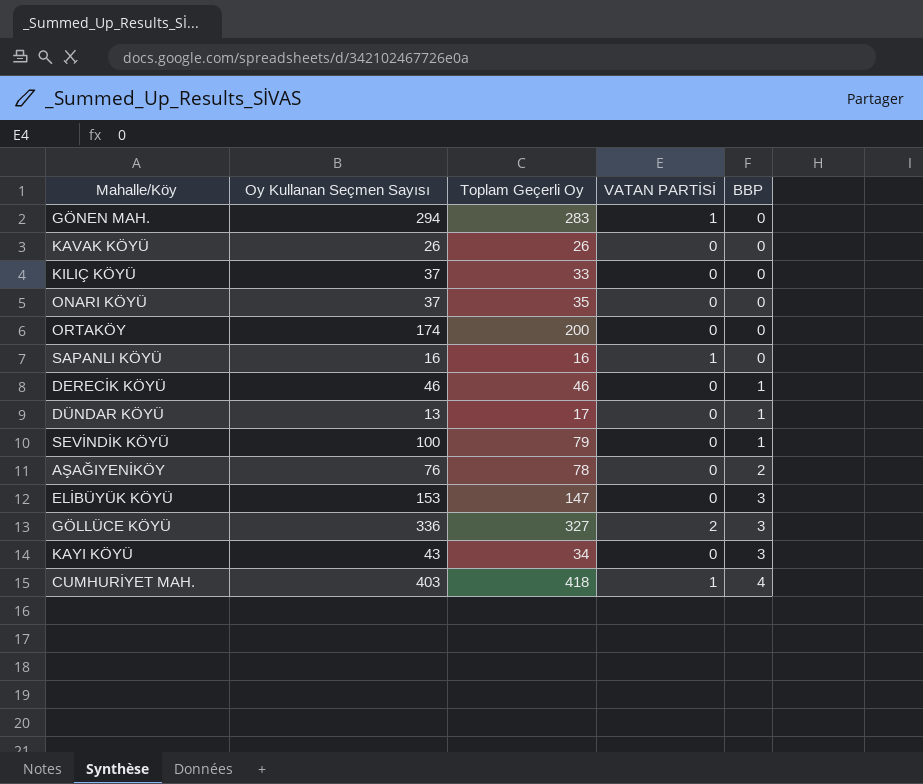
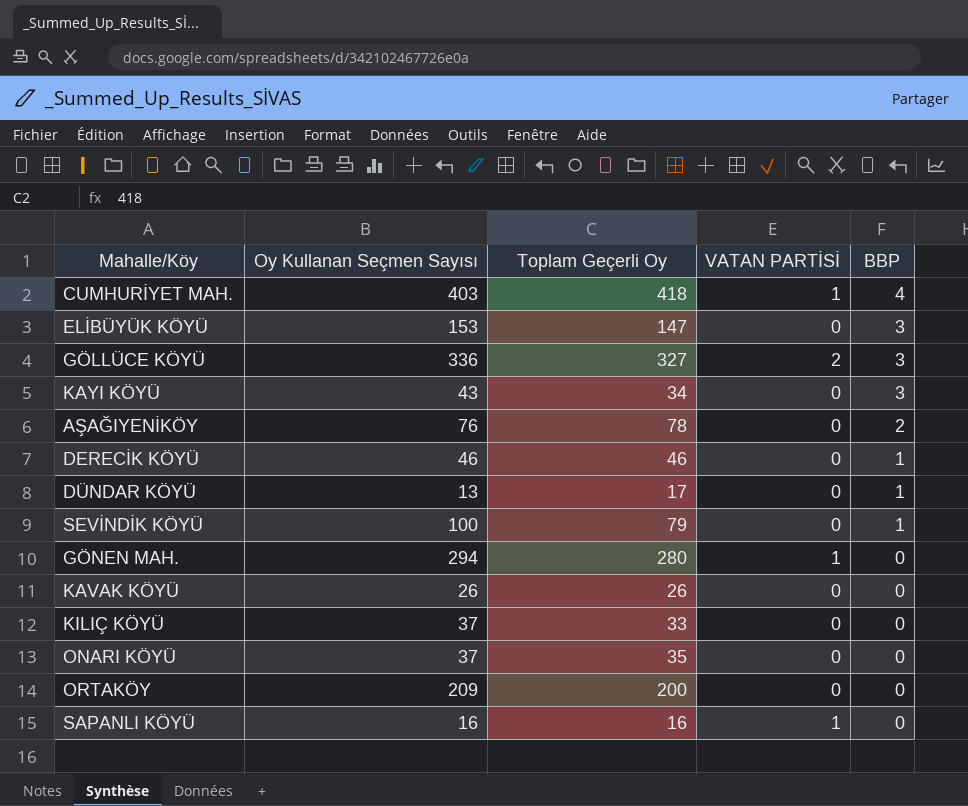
row order: BBP ascending -> BBP descending
GÖNEN MAH. | Toplam Geçerli Oy: 283 -> 280
ORTAKÖY | Oy Kullanan Seçmen Sayısı: 174 -> 209

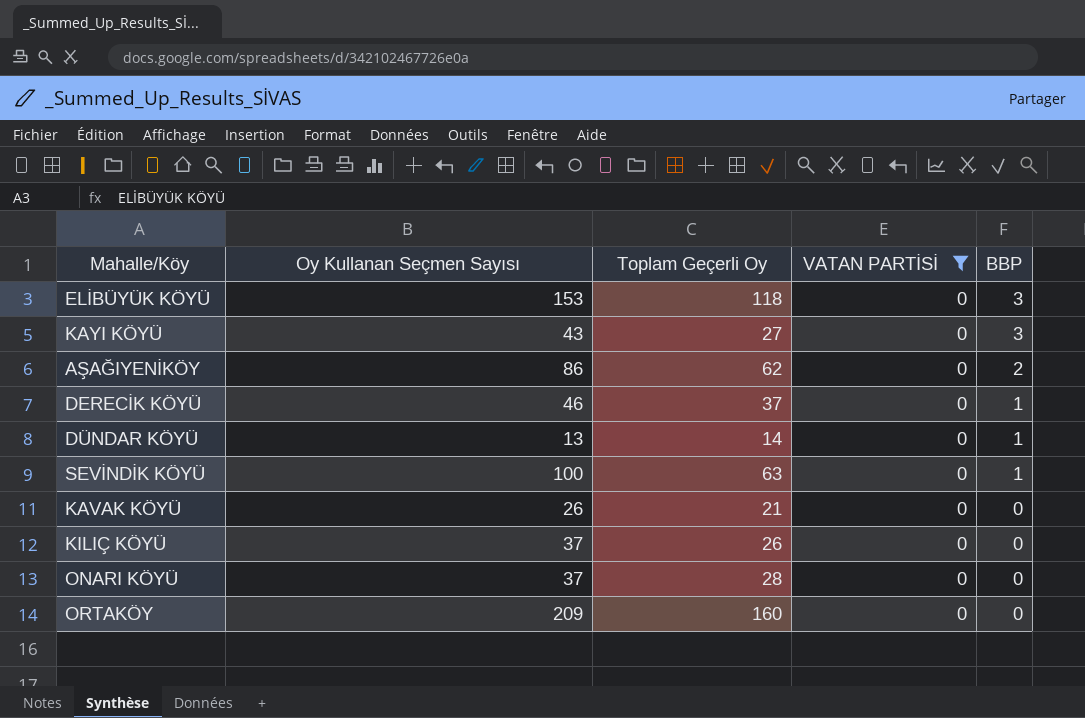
filter: none -> VATAN PARTİSİ = 0
ELİBÜYÜK KÖYÜ | Toplam Geçerli Oy: 147 -> 118
KAYI KÖYÜ | Toplam Geçerli Oy: 34 -> 27
AŞAĞIYENİKÖY | Oy Kullanan Seçmen Sayısı: 76 -> 86
AŞAĞIYENİKÖY | Toplam Geçerli Oy: 78 -> 62
DERECİK KÖYÜ | Toplam Geçerli Oy: 46 -> 37
DÜNDAR KÖYÜ | Toplam Geçerli Oy: 17 -> 14
SEVİNDİK KÖYÜ | Toplam Geçerli Oy: 79 -> 63
KAVAK KÖYÜ | Toplam Geçerli Oy: 26 -> 21
KILIÇ KÖYÜ | Toplam Geçerli Oy: 33 -> 26
ONARI KÖYÜ | Toplam Geçerli Oy: 35 -> 28
ORTAKÖY | Toplam Geçerli Oy: 200 -> 160

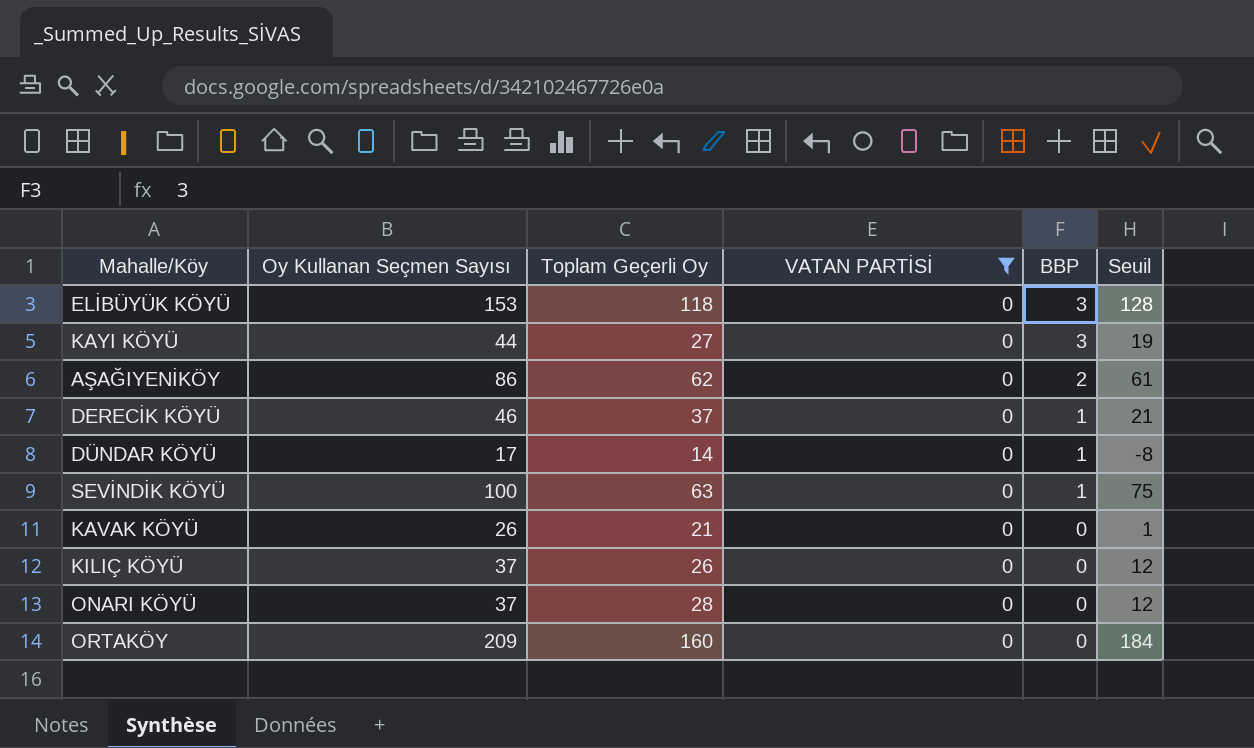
column Seuil | formula: none -> [Oy Kullanan Seçmen Sayısı] - 25
KAYI KÖYÜ | Oy Kullanan Seçmen Sayısı: 43 -> 44
DÜNDAR KÖYÜ | Oy Kullanan Seçmen Sayısı: 13 -> 17

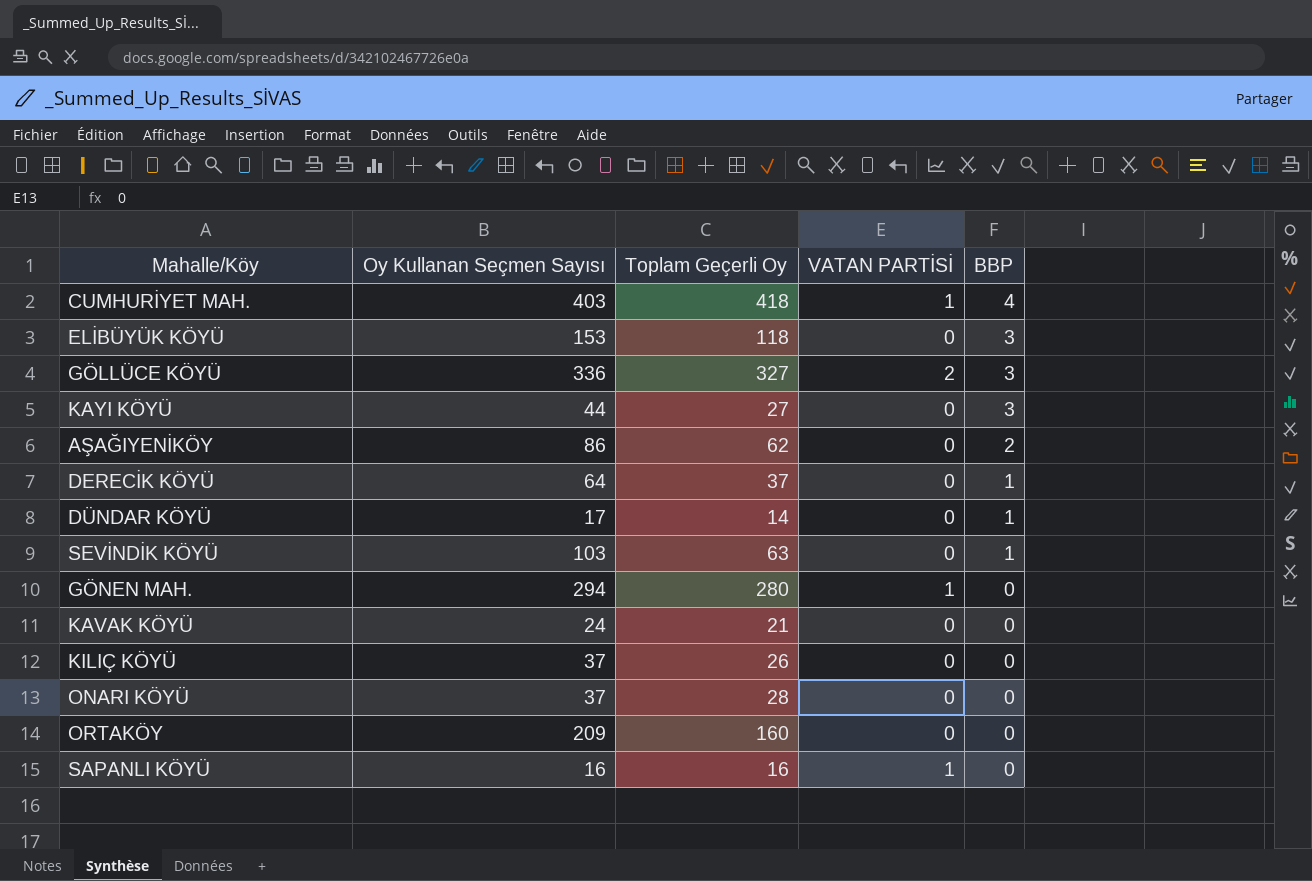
filter: VATAN PARTİSİ = 0 -> none
column Seuil | formula: [Oy Kullanan Seçmen Sayısı] - 25 -> none
DERECİK KÖYÜ | Oy Kullanan Seçmen Sayısı: 46 -> 64
SEVİNDİK KÖYÜ | Oy Kullanan Seçmen Sayısı: 100 -> 103
KAVAK KÖYÜ | Oy Kullanan Seçmen Sayısı: 26 -> 24

